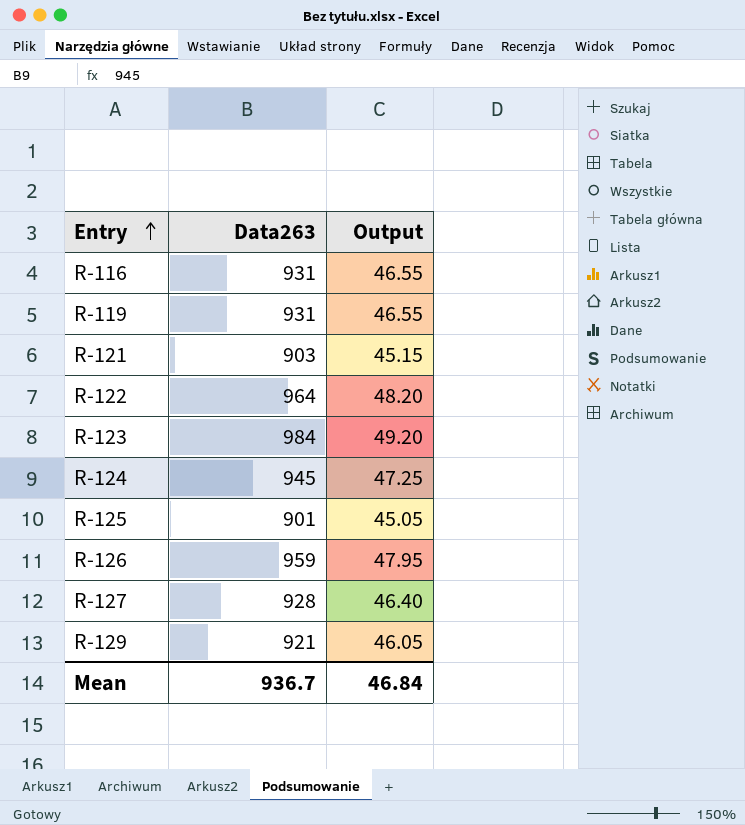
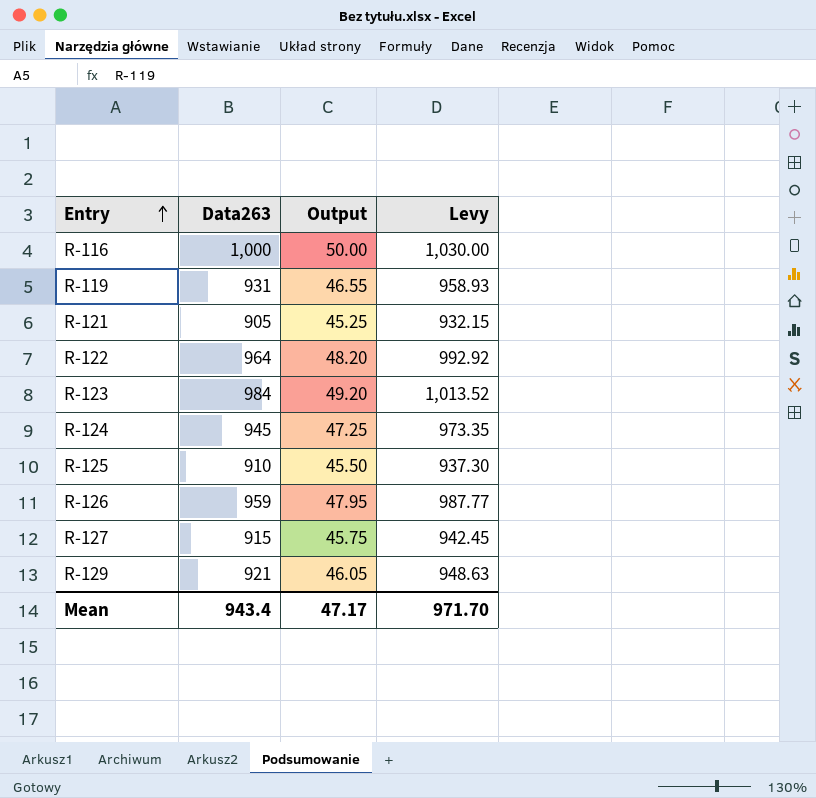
column Levy | formula: none -> [Data263] * 1.03
R-116 | Data263: 931 -> 1,000
R-116 | Output: 46.55 -> 50.00
R-121 | Data263: 903 -> 905
R-121 | Output: 45.15 -> 45.25
R-125 | Data263: 901 -> 910
R-125 | Output: 45.05 -> 45.50
R-127 | Data263: 928 -> 915
R-127 | Output: 46.40 -> 45.75
Mean | Data263: 936.7 -> 943.4
Mean | Output: 46.84 -> 47.17

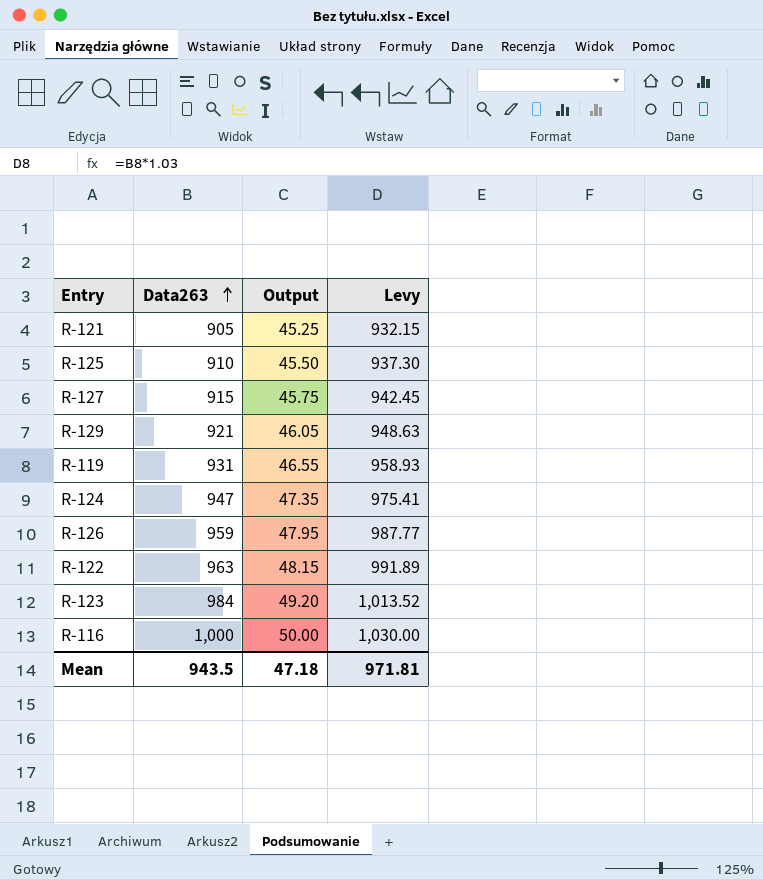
row order: Entry ascending -> Data263 ascending
R-124 | Data263: 945 -> 947
R-124 | Output: 47.25 -> 47.35
R-124 | Levy: 973.35 -> 975.41
R-122 | Data263: 964 -> 963
R-122 | Output: 48.20 -> 48.15
R-122 | Levy: 992.92 -> 991.89
Mean | Data263: 943.4 -> 943.5
Mean | Output: 47.17 -> 47.18
Mean | Levy: 971.70 -> 971.81

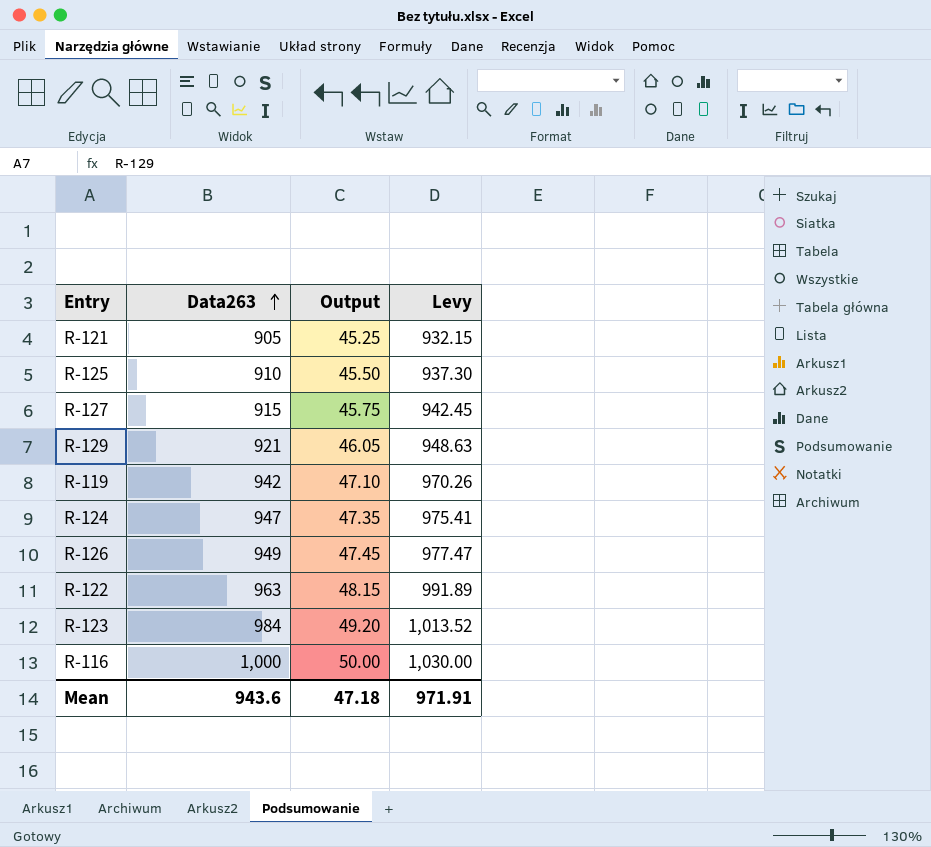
R-119 | Data263: 931 -> 942
R-119 | Output: 46.55 -> 47.10
R-119 | Levy: 958.93 -> 970.26
R-126 | Data263: 959 -> 949
R-126 | Output: 47.95 -> 47.45
R-126 | Levy: 987.77 -> 977.47
Mean | Data263: 943.5 -> 943.6
Mean | Levy: 971.81 -> 971.91

